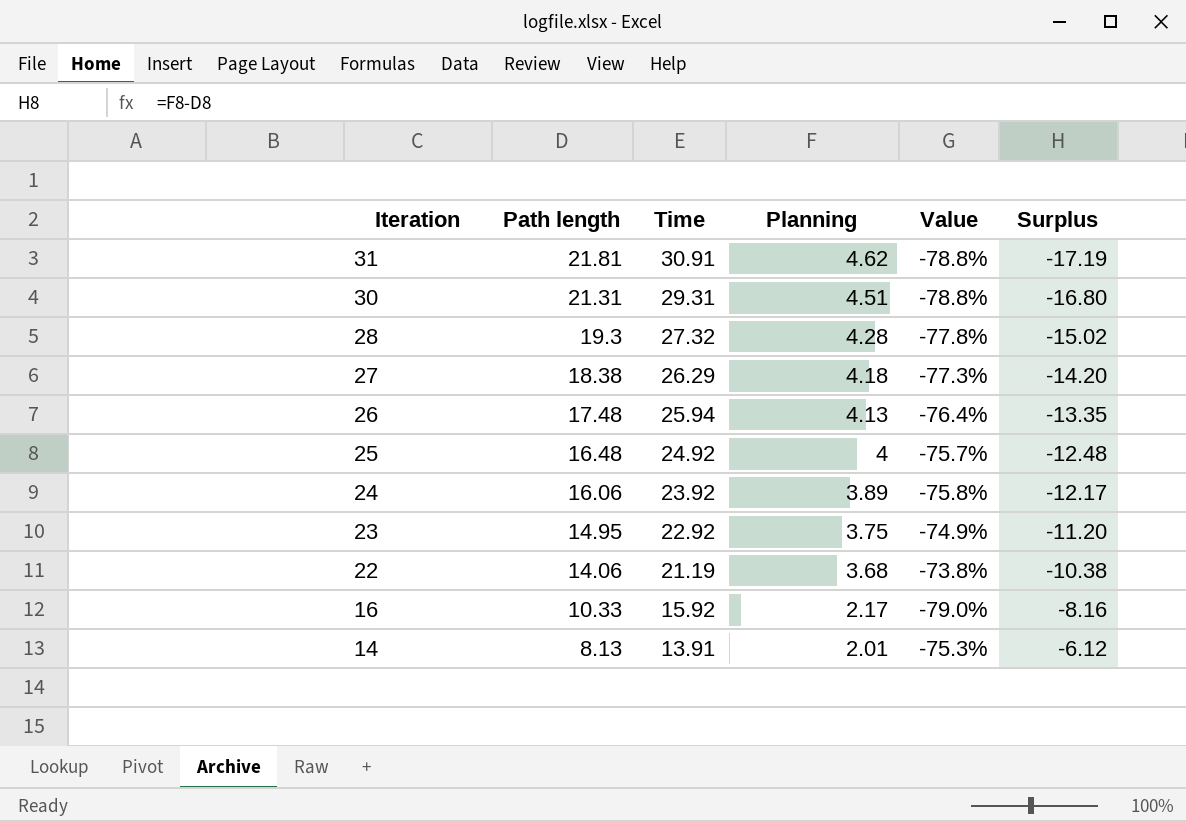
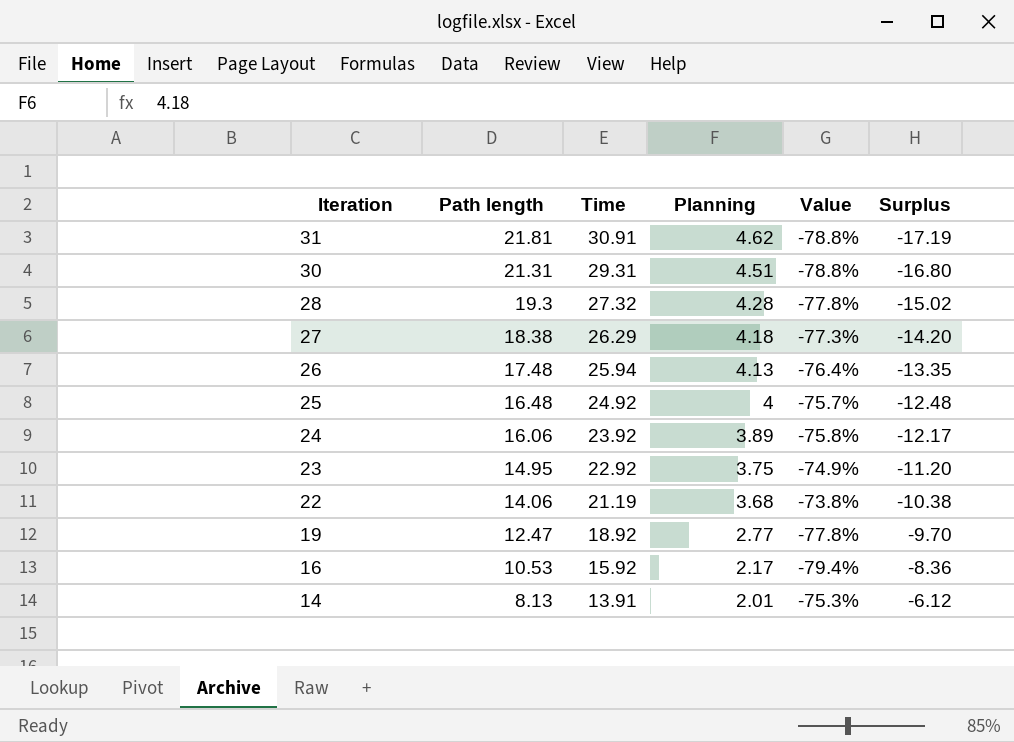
row 19: none -> 12.47 | 18.92 | 2.77 | -77.8% | -9.70
16 | Path length: 10.33 -> 10.53
16 | Value: -79.0% -> -79.4%
16 | Surplus: -8.16 -> -8.36

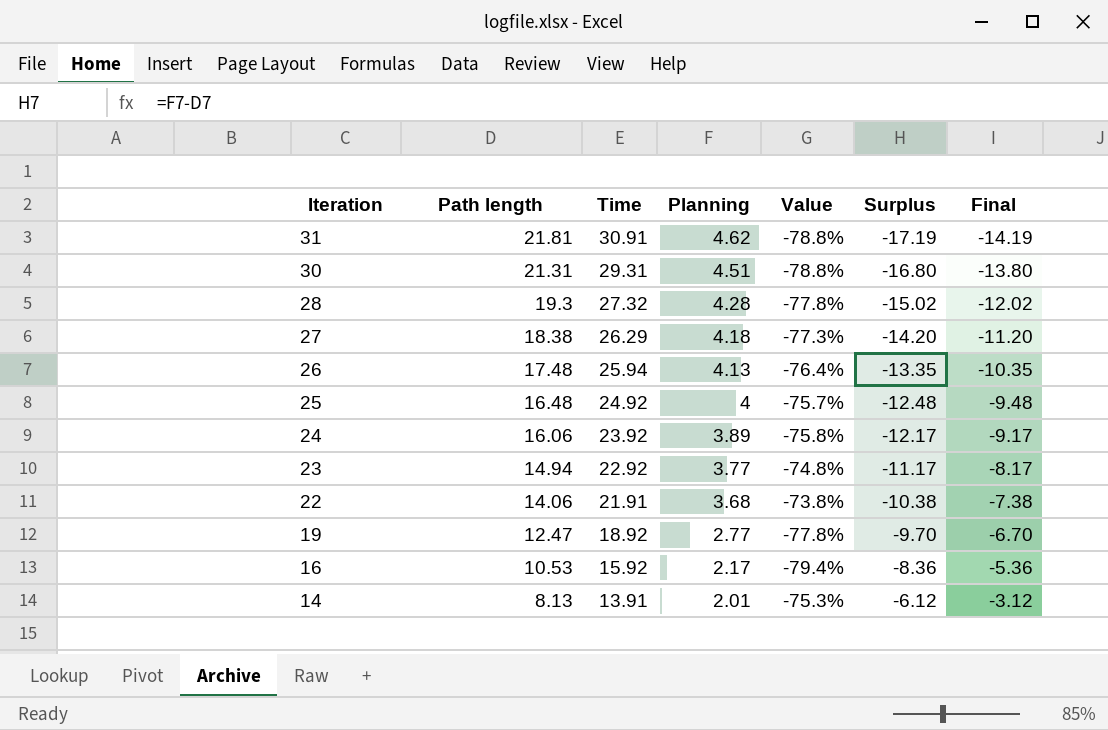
column Final | formula: none -> [Surplus] + 3
23 | Path length: 14.95 -> 14.94
23 | Planning: 3.75 -> 3.77
23 | Value: -74.9% -> -74.8%
23 | Surplus: -11.20 -> -11.17
22 | Time: 21.19 -> 21.91

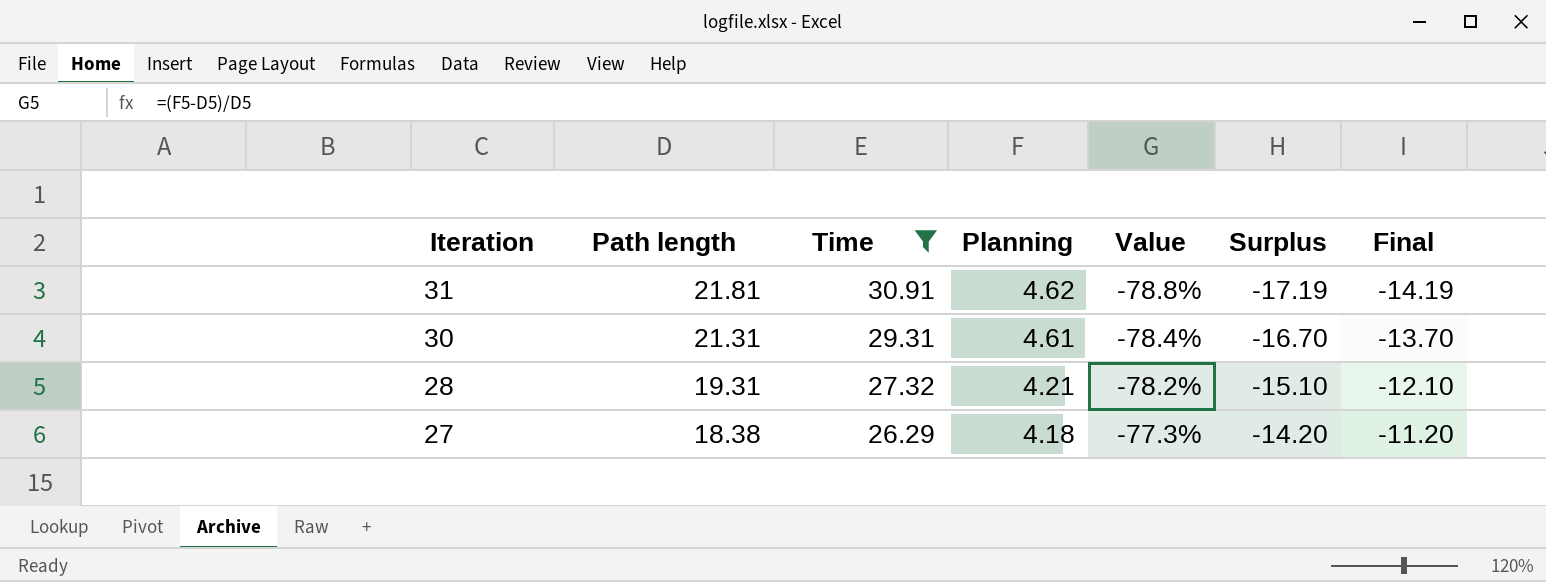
filter: none -> Time >= 26.29
30 | Planning: 4.51 -> 4.61
30 | Value: -78.8% -> -78.4%
30 | Surplus: -16.80 -> -16.70
30 | Final: -13.80 -> -13.70
28 | Path length: 19.3 -> 19.31
28 | Planning: 4.28 -> 4.21
28 | Value: -77.8% -> -78.2%
28 | Surplus: -15.02 -> -15.10
28 | Final: -12.02 -> -12.10

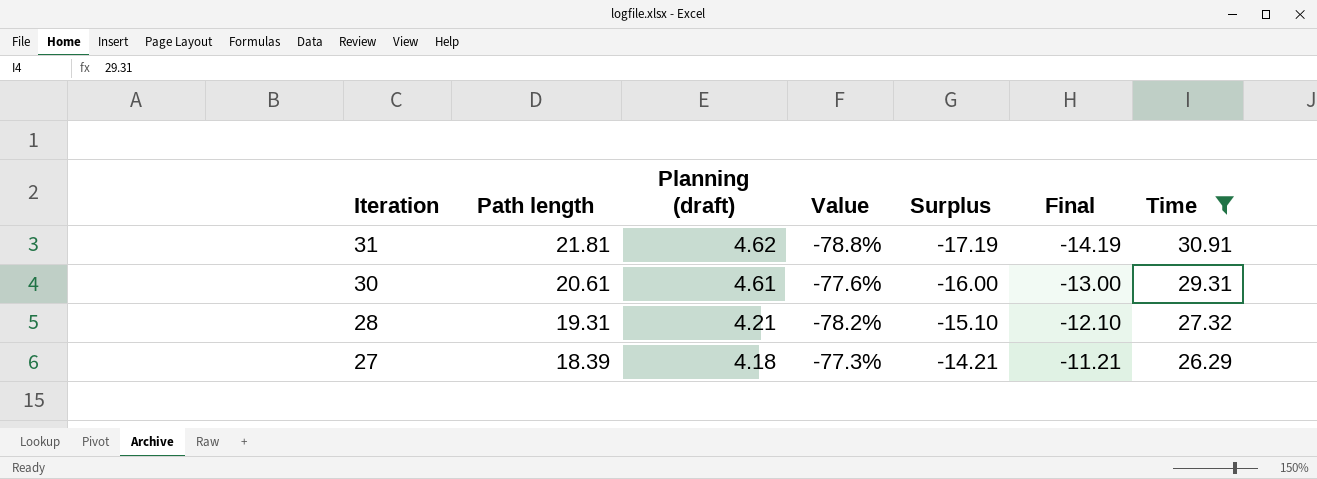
column name: Planning -> Planning (draft)
column Time | position: 3 -> 7
30 | Path length: 21.31 -> 20.61
30 | Value: -78.4% -> -77.6%
30 | Surplus: -16.70 -> -16.00
30 | Final: -13.70 -> -13.00
27 | Path length: 18.38 -> 18.39
27 | Surplus: -14.20 -> -14.21
27 | Final: -11.20 -> -11.21

